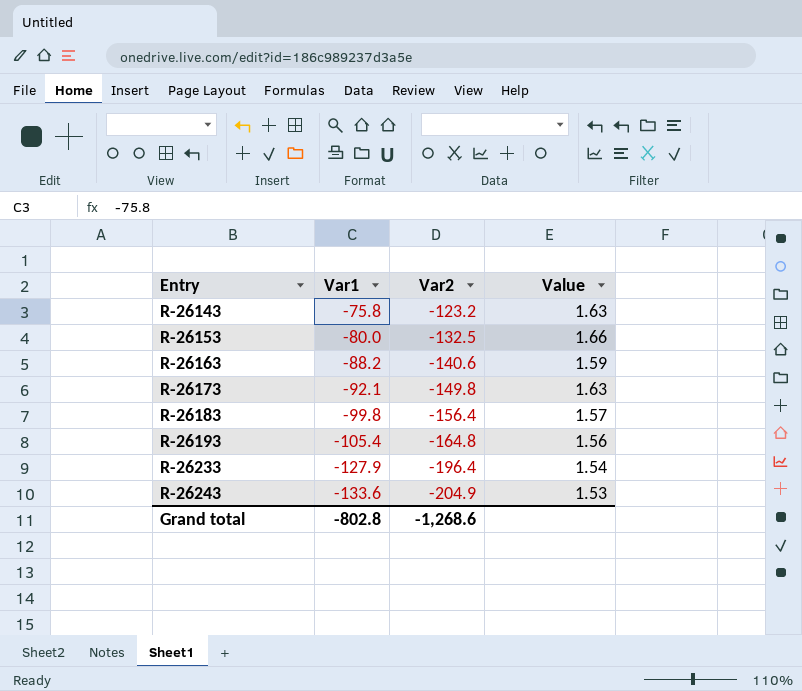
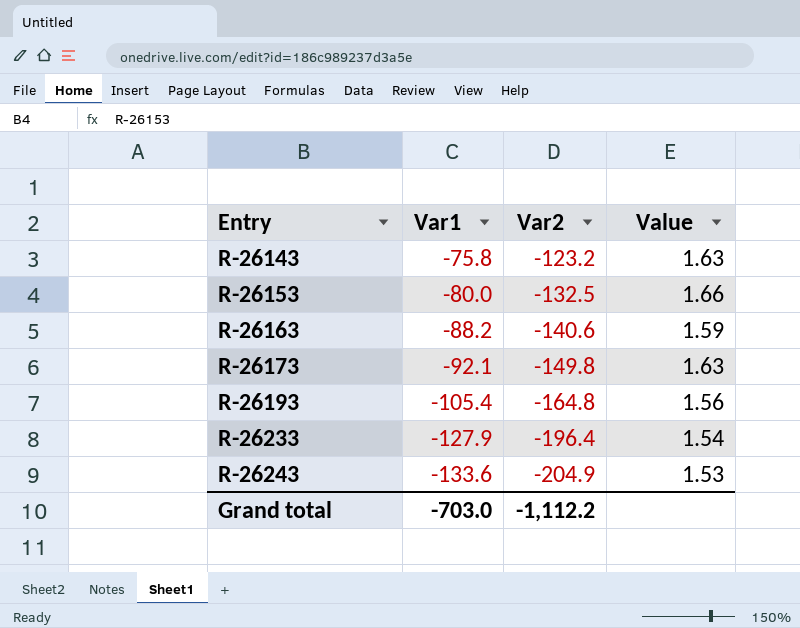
row R-26183: -99.8 | -156.4 | 1.57 -> none
Grand total | Var1: -802.8 -> -703.0
Grand total | Var2: -1,268.6 -> -1,112.2

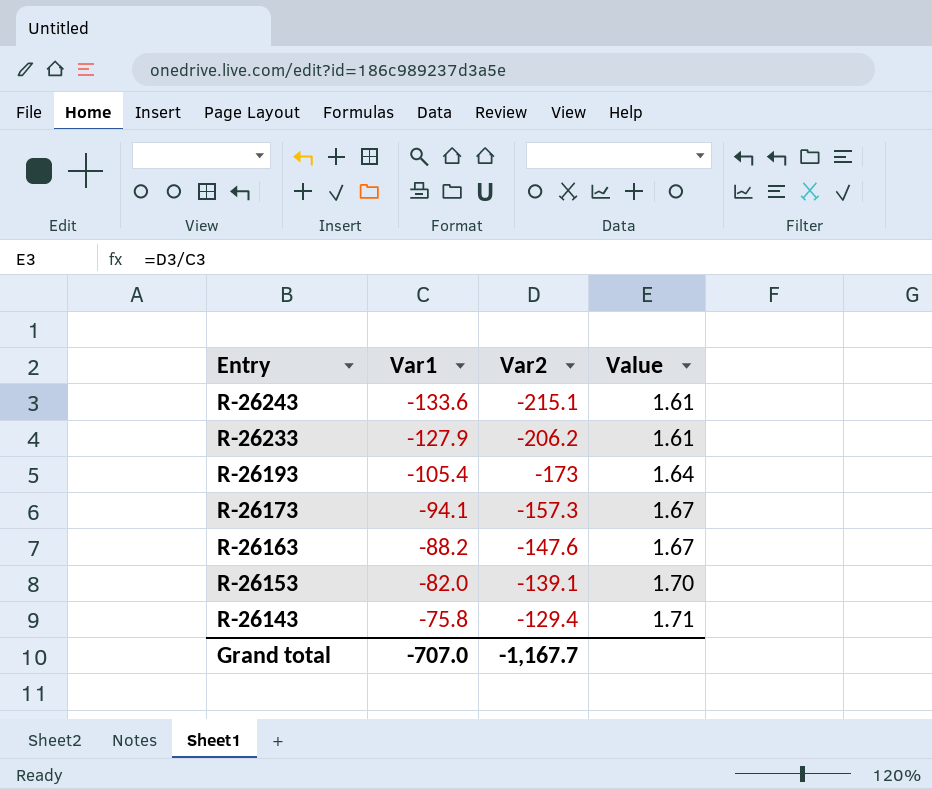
row order: Entry ascending -> Entry descending
R-26243 | Var2: -204.9 -> -215.1
R-26243 | Value: 1.53 -> 1.61
R-26233 | Var2: -196.4 -> -206.2
R-26233 | Value: 1.54 -> 1.61
R-26193 | Var2: -164.8 -> -173
R-26193 | Value: 1.56 -> 1.64
R-26173 | Var1: -92.1 -> -94.1
R-26173 | Var2: -149.8 -> -157.3
R-26173 | Value: 1.63 -> 1.67
R-26163 | Var2: -140.6 -> -147.6
R-26163 | Value: 1.59 -> 1.67
R-26153 | Var1: -80.0 -> -82.0
R-26153 | Var2: -132.5 -> -139.1
R-26153 | Value: 1.66 -> 1.70
R-26143 | Var2: -123.2 -> -129.4
R-26143 | Value: 1.63 -> 1.71
Grand total | Var1: -703.0 -> -707.0
Grand total | Var2: -1,112.2 -> -1,167.7

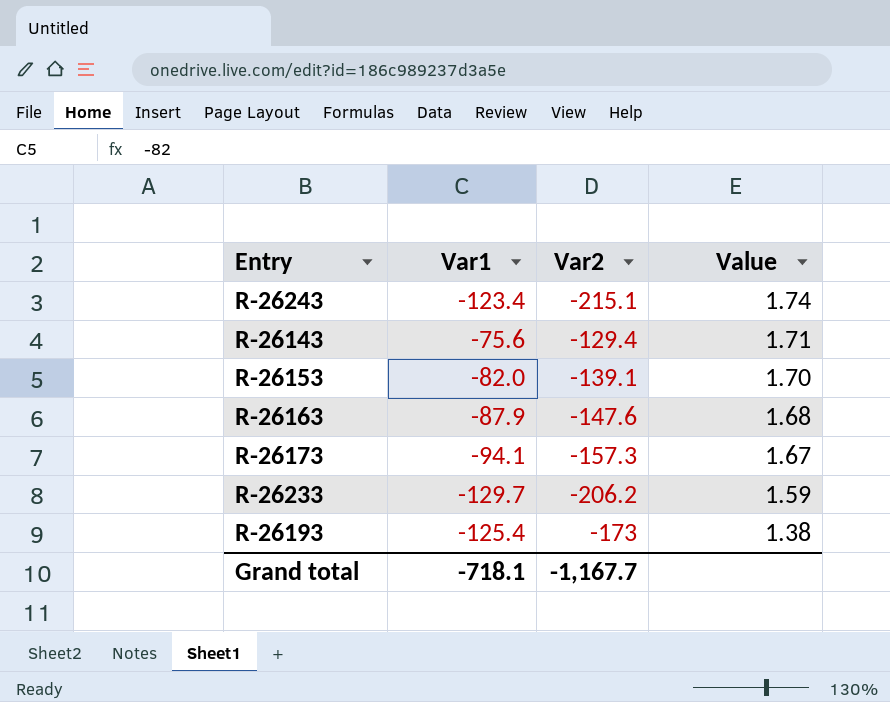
row order: Entry descending -> Value descending
R-26243 | Var1: -133.6 -> -123.4
R-26243 | Value: 1.61 -> 1.74
R-26143 | Var1: -75.8 -> -75.6
R-26163 | Var1: -88.2 -> -87.9
R-26163 | Value: 1.67 -> 1.68
R-26233 | Var1: -127.9 -> -129.7
R-26233 | Value: 1.61 -> 1.59
R-26193 | Var1: -105.4 -> -125.4
R-26193 | Value: 1.64 -> 1.38
Grand total | Var1: -707.0 -> -718.1

